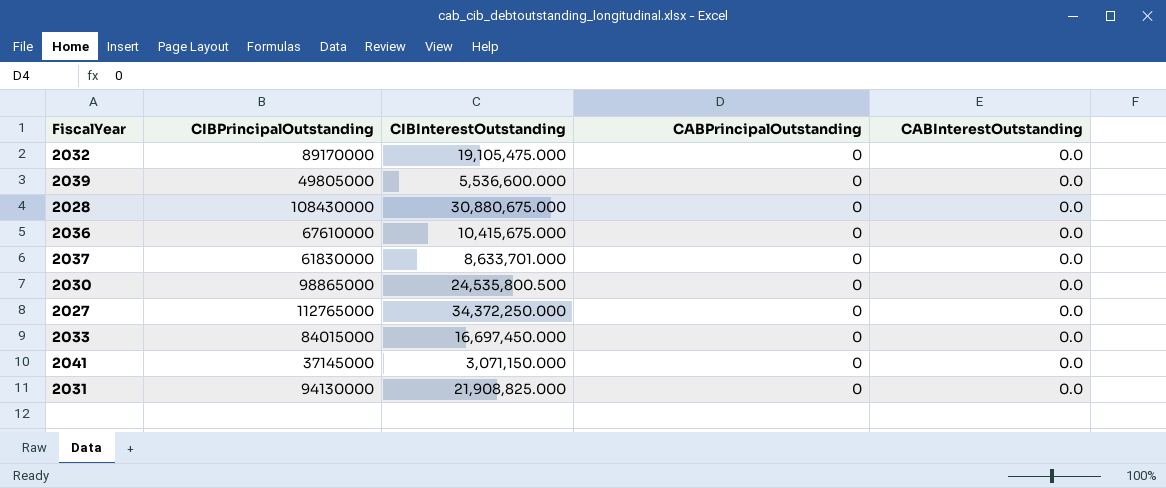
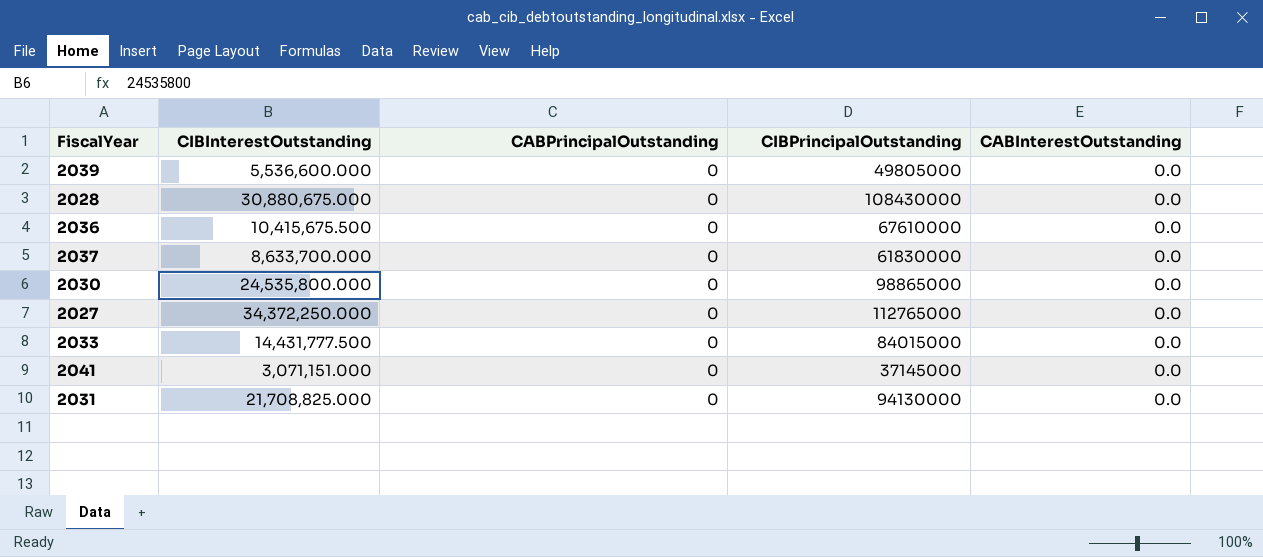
column CIBPrincipalOutstanding | position: 2 -> 4
row 2032: 89170000 | 19,105,475.000 | 0 | 0.0 -> none
2036 | CIBInterestOutstanding: 10,415,675.000 -> 10,415,675.500
2037 | CIBInterestOutstanding: 8,633,701.000 -> 8,633,700.000
2030 | CIBInterestOutstanding: 24,535,800.500 -> 24,535,800.000
2033 | CIBInterestOutstanding: 16,697,450.000 -> 14,431,777.500
2041 | CIBInterestOutstanding: 3,071,150.000 -> 3,071,151.000
2031 | CIBInterestOutstanding: 21,908,825.000 -> 21,708,825.000

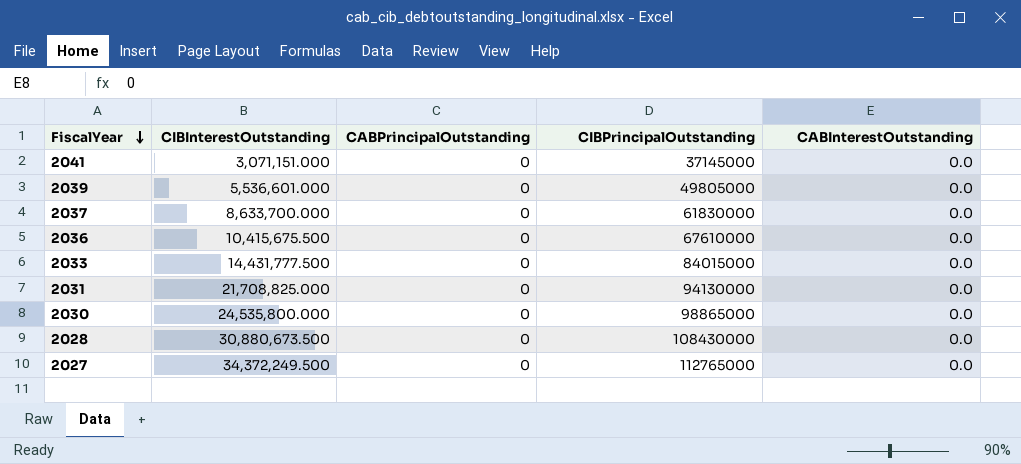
row order: none -> FiscalYear descending
2039 | CIBInterestOutstanding: 5,536,600.000 -> 5,536,601.000
2028 | CIBInterestOutstanding: 30,880,675.000 -> 30,880,673.500
2027 | CIBInterestOutstanding: 34,372,250.000 -> 34,372,249.500

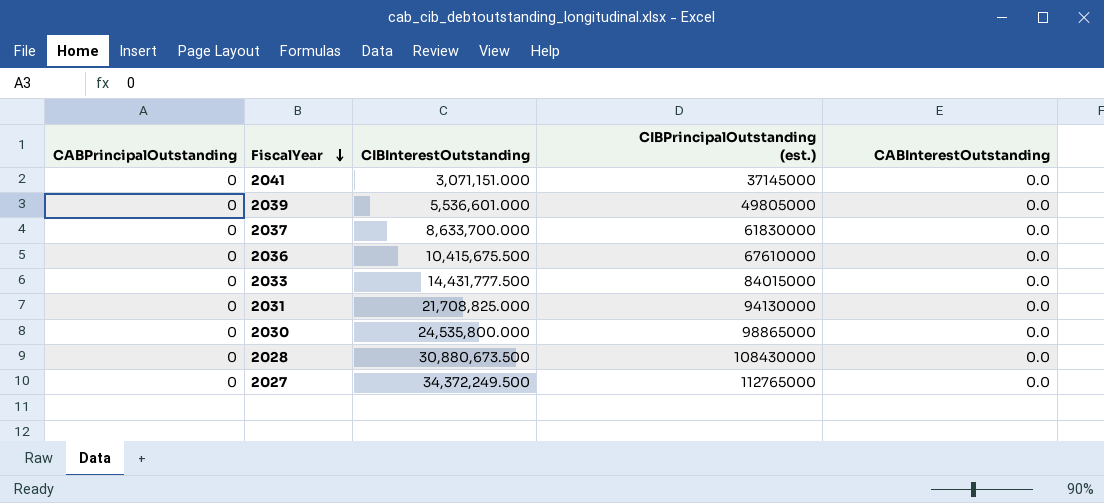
column CABPrincipalOutstanding | position: 3 -> 1
column name: CIBPrincipalOutstanding -> CIBPrincipalOutstanding (est.)

